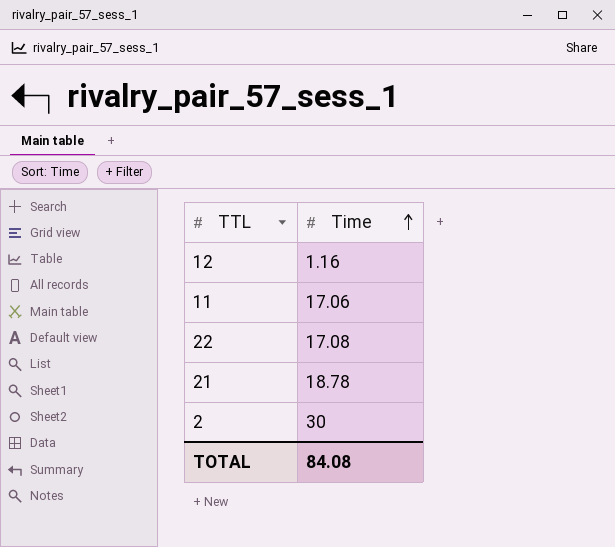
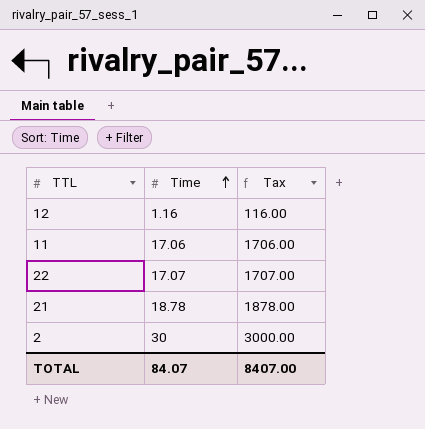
column Tax | formula: none -> [Time] * 100
22 | Time: 17.08 -> 17.07
TOTAL | Time: 84.08 -> 84.07

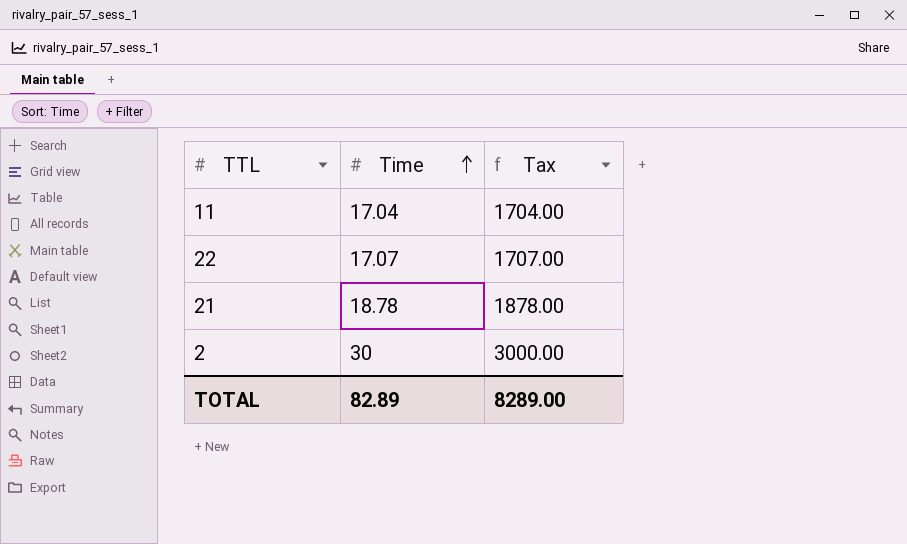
row 12: 1.16 | 116.00 -> none
11 | Time: 17.06 -> 17.04
11 | Tax: 1706.00 -> 1704.00
TOTAL | Time: 84.07 -> 82.89
TOTAL | Tax: 8407.00 -> 8289.00

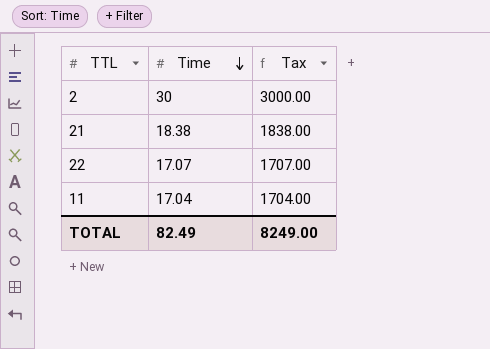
row order: Time ascending -> Time descending
21 | Time: 18.78 -> 18.38
21 | Tax: 1878.00 -> 1838.00
TOTAL | Time: 82.89 -> 82.49
TOTAL | Tax: 8289.00 -> 8249.00

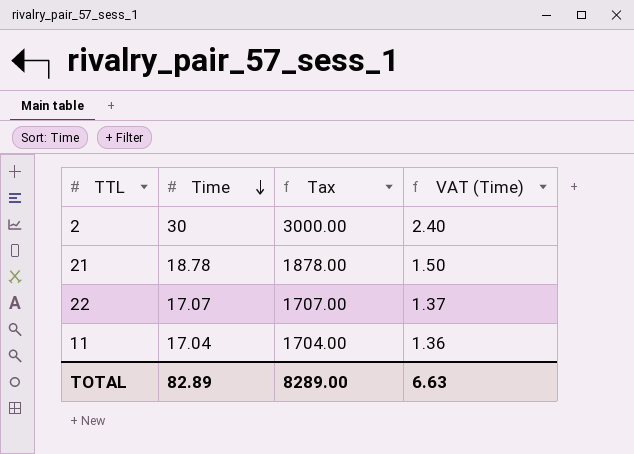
column VAT (Time) | formula: none -> [Time] * 0.08
21 | Time: 18.38 -> 18.78
21 | Tax: 1838.00 -> 1878.00
TOTAL | Time: 82.49 -> 82.89
TOTAL | Tax: 8249.00 -> 8289.00

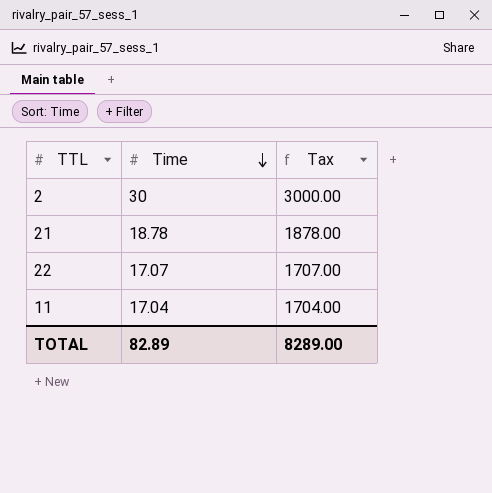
column VAT (Time) | formula: [Time] * 0.08 -> none

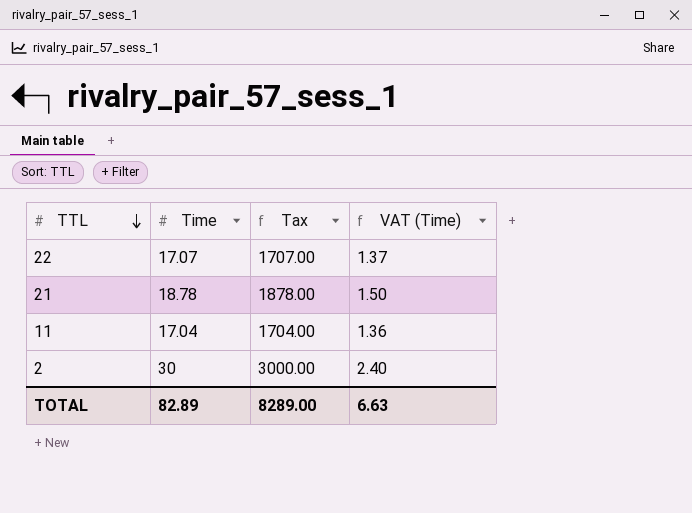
row order: Time descending -> TTL descending
column VAT (Time) | formula: none -> [Time] * 0.08

